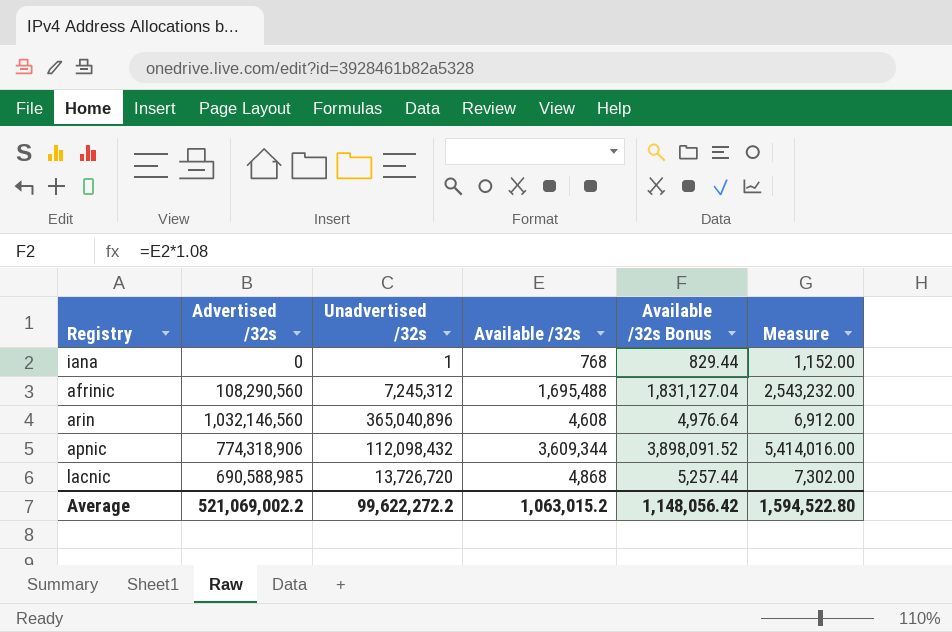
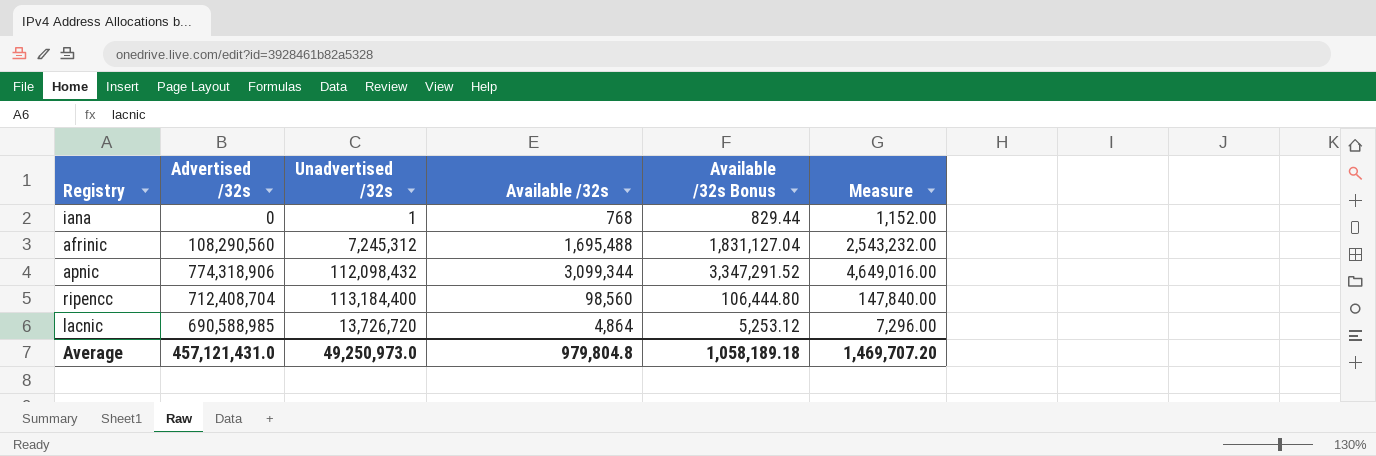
row arin: 1,032,146,560 | 365,040,896 | 4,608 | 4,976.64 | 6,912.00 -> none
apnic | Available /32s: 3,609,344 -> 3,099,344
apnic | Available /32s Bonus: 3,898,091.52 -> 3,347,291.52
apnic | Measure: 5,414,016.00 -> 4,649,016.00
row ripencc: none -> 712,408,704 | 113,184,400 | 98,560 | 106,444.80 | 147,840.00
lacnic | Available /32s: 4,868 -> 4,864
lacnic | Available /32s Bonus: 5,257.44 -> 5,253.12
lacnic | Measure: 7,302.00 -> 7,296.00
Average | Advertised /32s: 521,069,002.2 -> 457,121,431.0
Average | Unadvertised /32s: 99,622,272.2 -> 49,250,973.0
Average | Available /32s: 1,063,015.2 -> 979,804.8
Average | Available /32s Bonus: 1,148,056.42 -> 1,058,189.18
Average | Measure: 1,594,522.80 -> 1,469,707.20

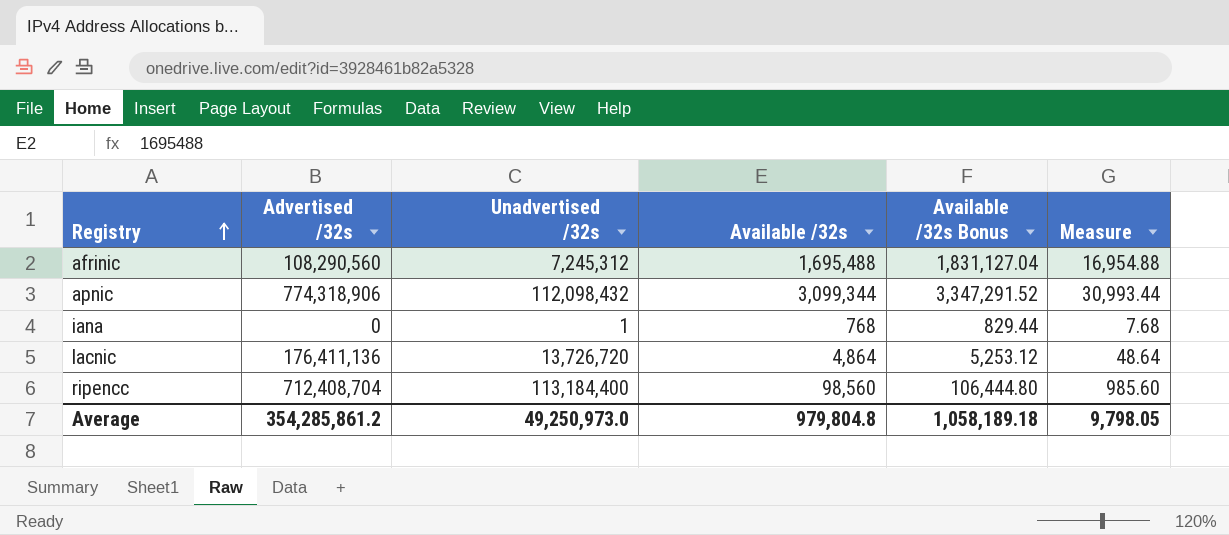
row order: none -> Registry ascending
column Measure | formula: [Available /32s] * 1.5 -> [Available /32s] * 0.01
lacnic | Advertised /32s: 690,588,985 -> 176,411,136
Average | Advertised /32s: 457,121,431.0 -> 354,285,861.2
Average | Measure: 1,469,707.20 -> 9,798.05

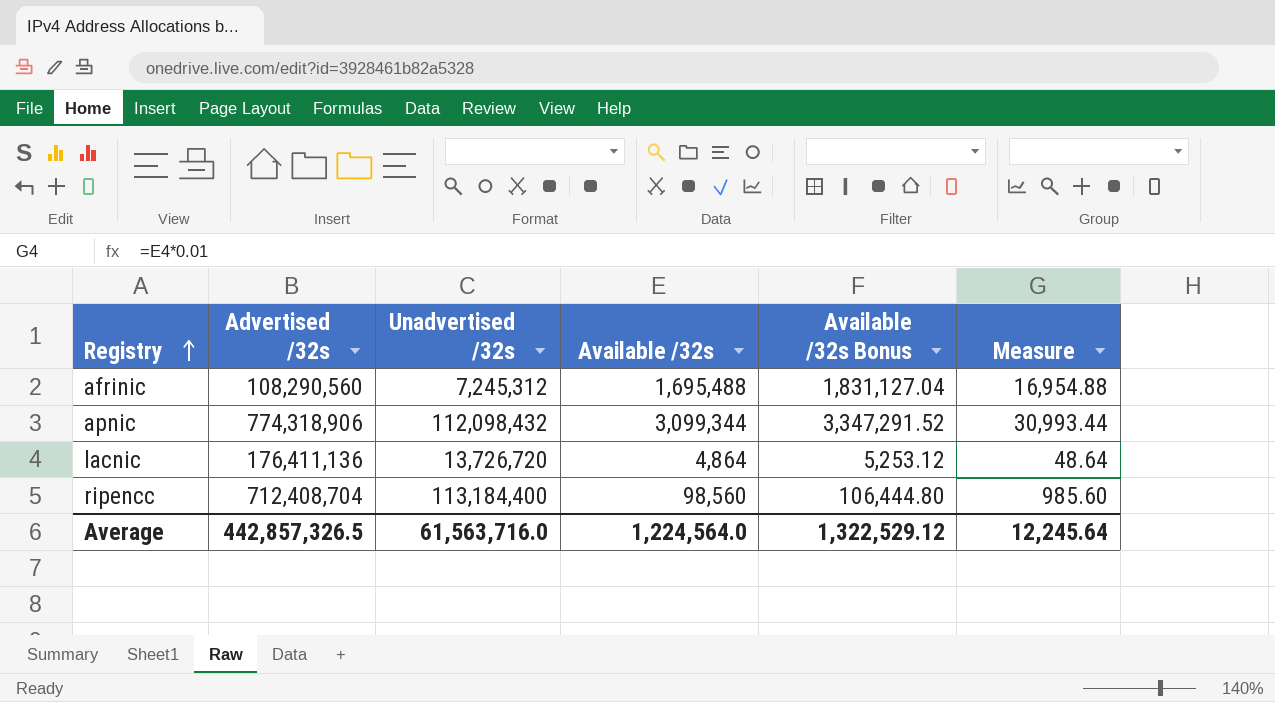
row iana: 0 | 1 | 768 | 829.44 | 7.68 -> none
Average | Advertised /32s: 354,285,861.2 -> 442,857,326.5
Average | Unadvertised /32s: 49,250,973.0 -> 61,563,716.0
Average | Available /32s: 979,804.8 -> 1,224,564.0
Average | Available /32s Bonus: 1,058,189.18 -> 1,322,529.12
Average | Measure: 9,798.05 -> 12,245.64

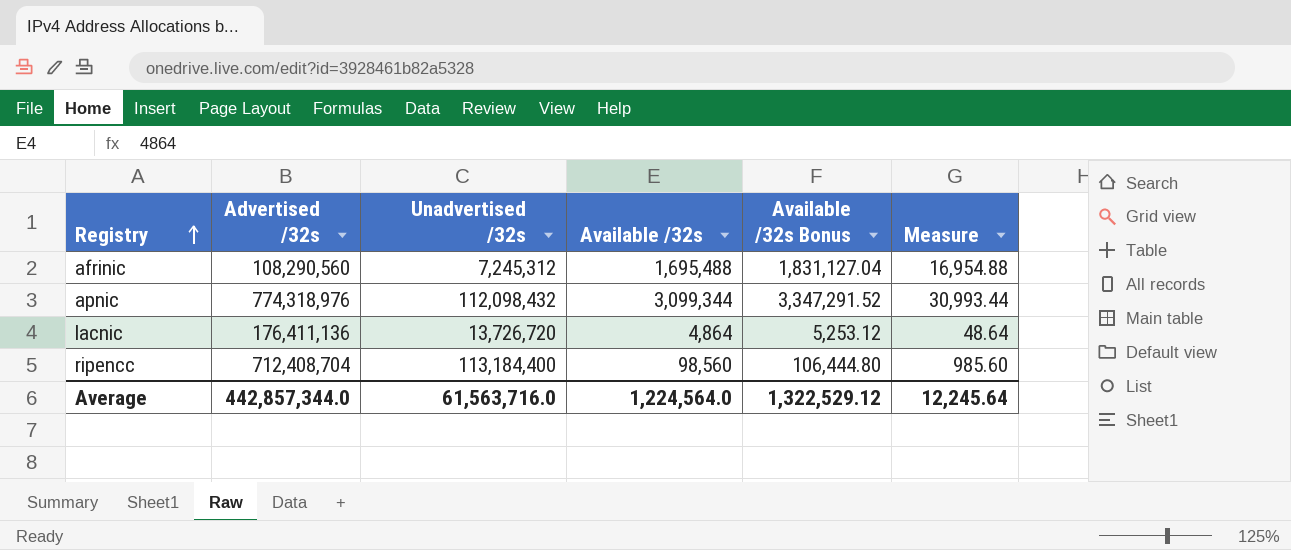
apnic | Advertised /32s: 774,318,906 -> 774,318,976
Average | Advertised /32s: 442,857,326.5 -> 442,857,344.0

